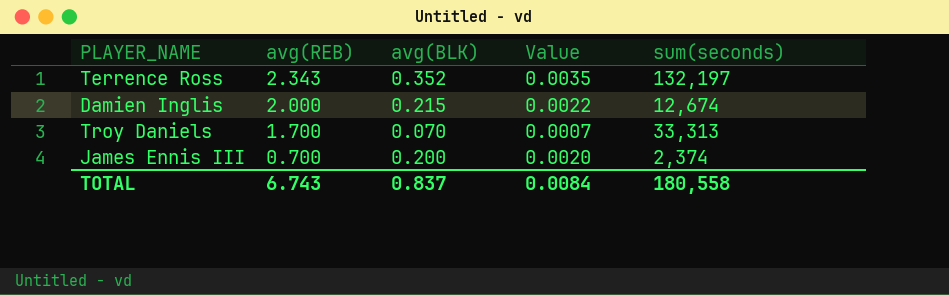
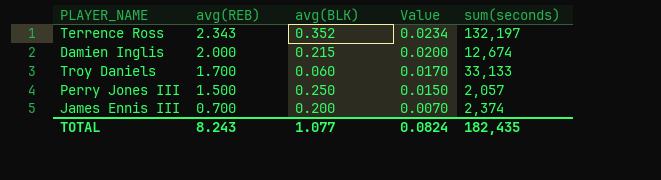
column Value | formula: [avg(BLK)] * 0.01 -> [avg(REB)] * 0.01
Troy Daniels | avg(BLK): 0.070 -> 0.060
Troy Daniels | sum(seconds): 33,313 -> 33,133
row Perry Jones III: none -> 1.500 | 0.250 | 0.0150 | 2,057
TOTAL | avg(REB): 6.743 -> 8.243
TOTAL | avg(BLK): 0.837 -> 1.077
TOTAL | Value: 0.0084 -> 0.0824
TOTAL | sum(seconds): 180,558 -> 182,435

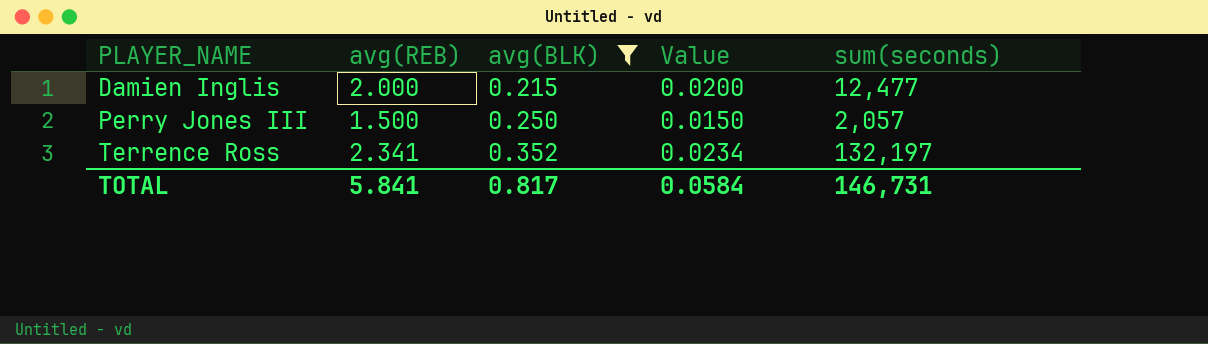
filter: none -> avg(BLK) >= 0.215
row order: avg(REB) descending -> PLAYER_NAME ascending
Damien Inglis | sum(seconds): 12,674 -> 12,477
Terrence Ross | avg(REB): 2.343 -> 2.341
TOTAL | avg(REB): 8.243 -> 5.841
TOTAL | avg(BLK): 1.077 -> 0.817
TOTAL | Value: 0.0824 -> 0.0584
TOTAL | sum(seconds): 182,435 -> 146,731

